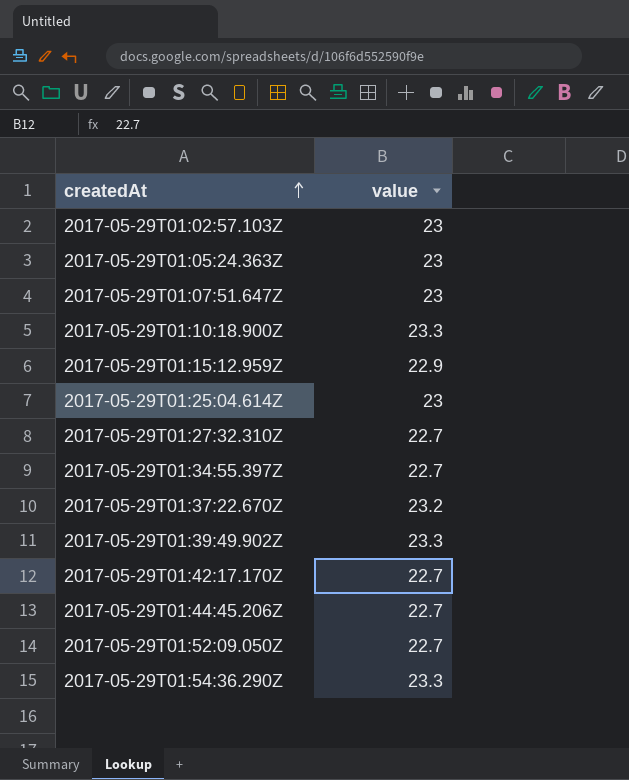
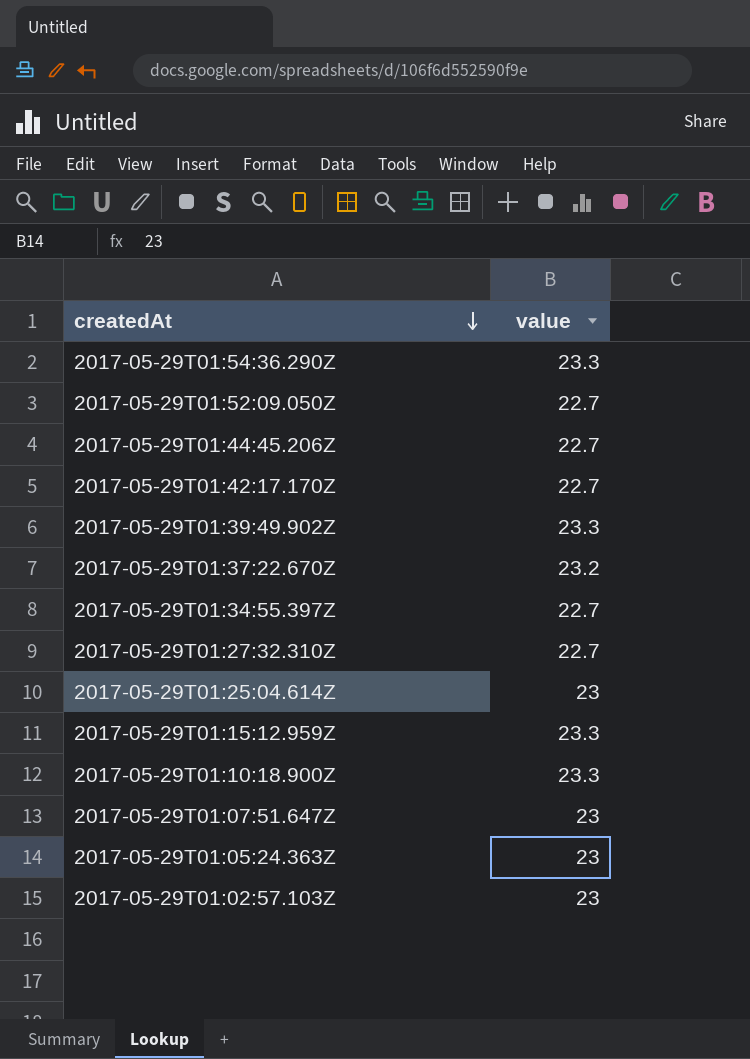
row order: createdAt ascending -> createdAt descending
2017-05-29T01:15:12.959Z | value: 22.9 -> 23.3

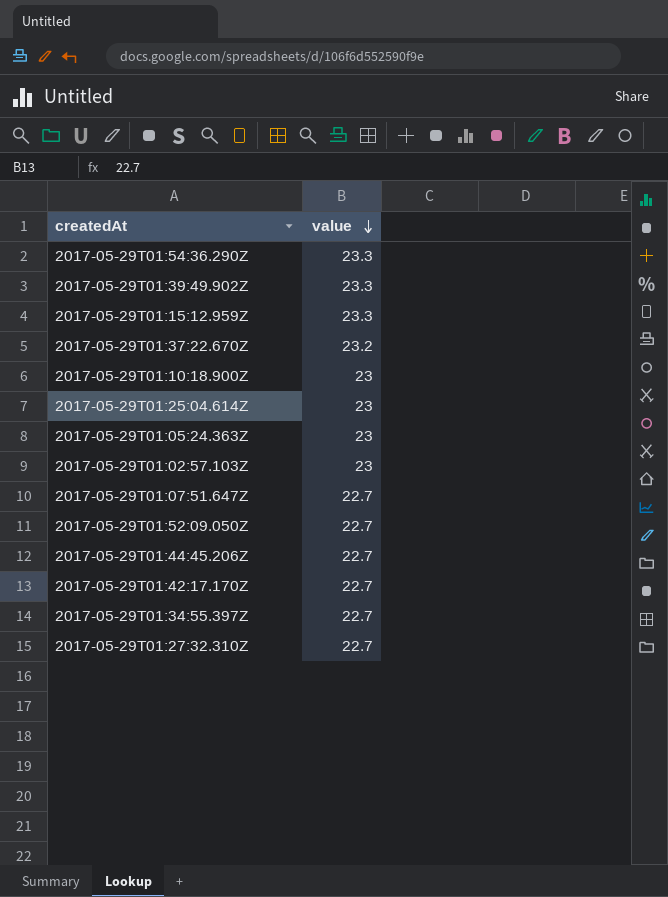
row order: createdAt descending -> value descending
2017-05-29T01:10:18.900Z | value: 23.3 -> 23
2017-05-29T01:07:51.647Z | value: 23 -> 22.7

